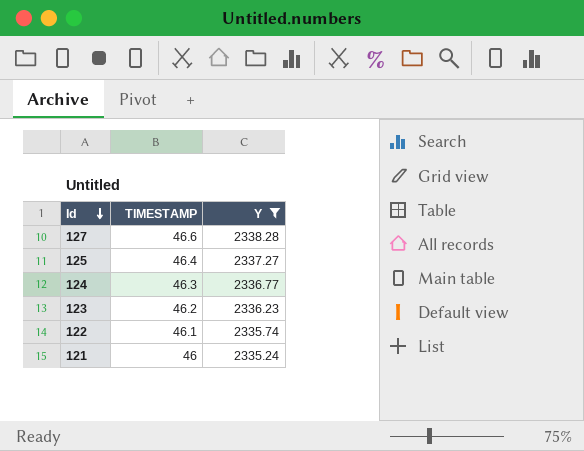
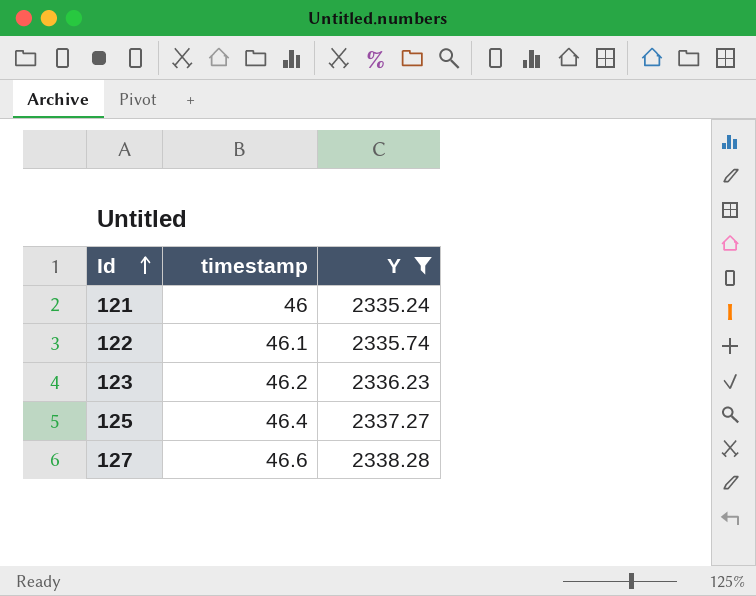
row order: Id descending -> Id ascending
column name: TIMESTAMP -> timestamp
row 124: 46.3 | 2336.77 -> none

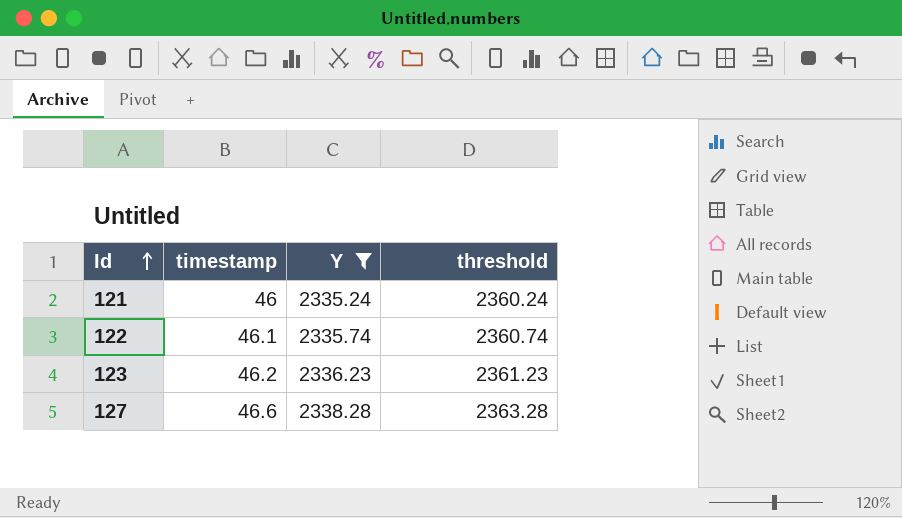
column threshold | formula: none -> [Y] + 25
row 125: 46.4 | 2337.27 -> none

